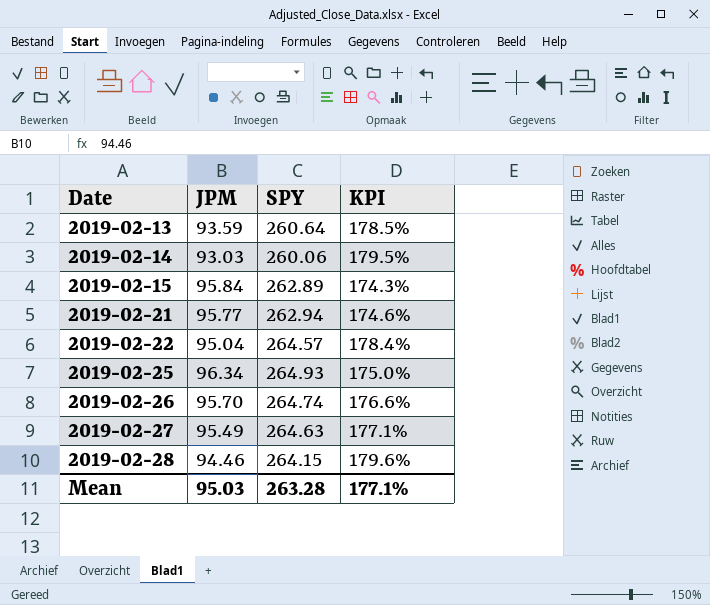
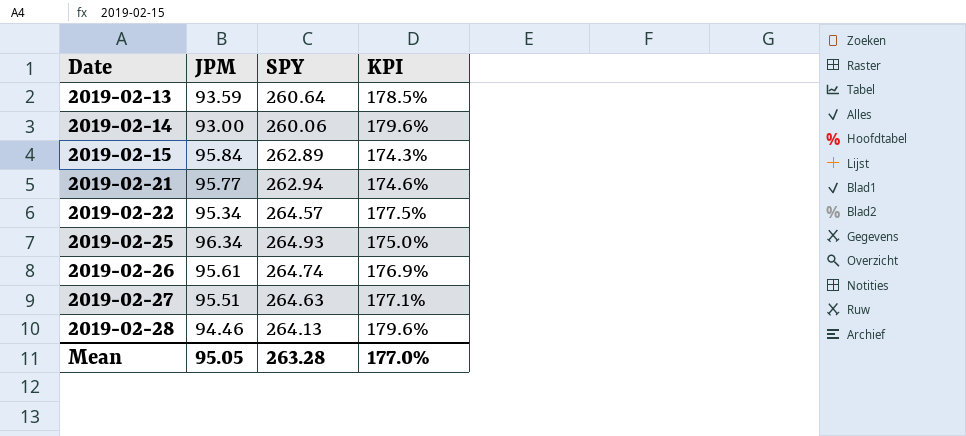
2019-02-14 | JPM: 93.03 -> 93.00
2019-02-14 | KPI: 179.5% -> 179.6%
2019-02-22 | JPM: 95.04 -> 95.34
2019-02-22 | KPI: 178.4% -> 177.5%
2019-02-26 | JPM: 95.70 -> 95.61
2019-02-26 | KPI: 176.6% -> 176.9%
2019-02-27 | JPM: 95.49 -> 95.51
2019-02-28 | SPY: 264.15 -> 264.13
Mean | JPM: 95.03 -> 95.05
Mean | KPI: 177.1% -> 177.0%

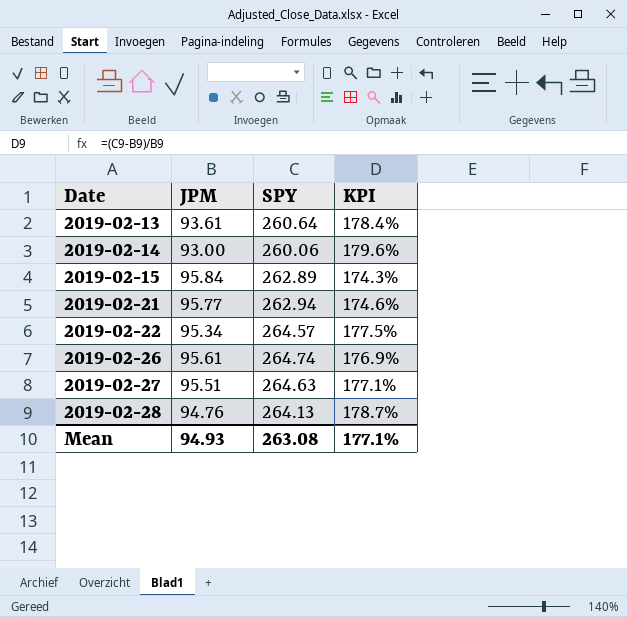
row 2019-02-25: 96.34 | 264.93 | 175.0% -> none
2019-02-13 | JPM: 93.59 -> 93.61
2019-02-13 | KPI: 178.5% -> 178.4%
2019-02-28 | JPM: 94.46 -> 94.76
2019-02-28 | KPI: 179.6% -> 178.7%
Mean | JPM: 95.05 -> 94.93
Mean | SPY: 263.28 -> 263.08
Mean | KPI: 177.0% -> 177.1%

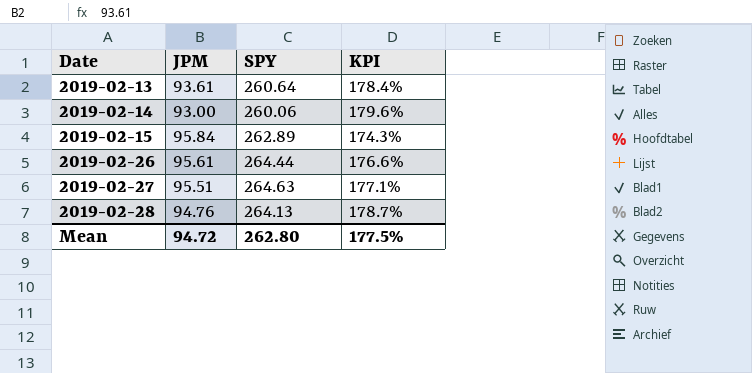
row 2019-02-21: 95.77 | 262.94 | 174.6% -> none
row 2019-02-22: 95.34 | 264.57 | 177.5% -> none
2019-02-26 | SPY: 264.74 -> 264.44
2019-02-26 | KPI: 176.9% -> 176.6%
Mean | JPM: 94.93 -> 94.72
Mean | SPY: 263.08 -> 262.80
Mean | KPI: 177.1% -> 177.5%

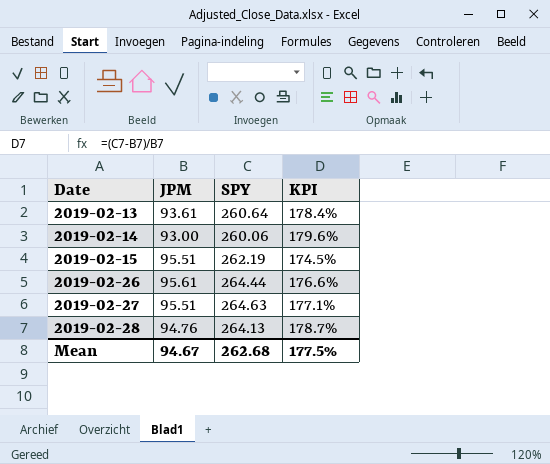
2019-02-15 | JPM: 95.84 -> 95.51
2019-02-15 | SPY: 262.89 -> 262.19
2019-02-15 | KPI: 174.3% -> 174.5%
Mean | JPM: 94.72 -> 94.67
Mean | SPY: 262.80 -> 262.68

